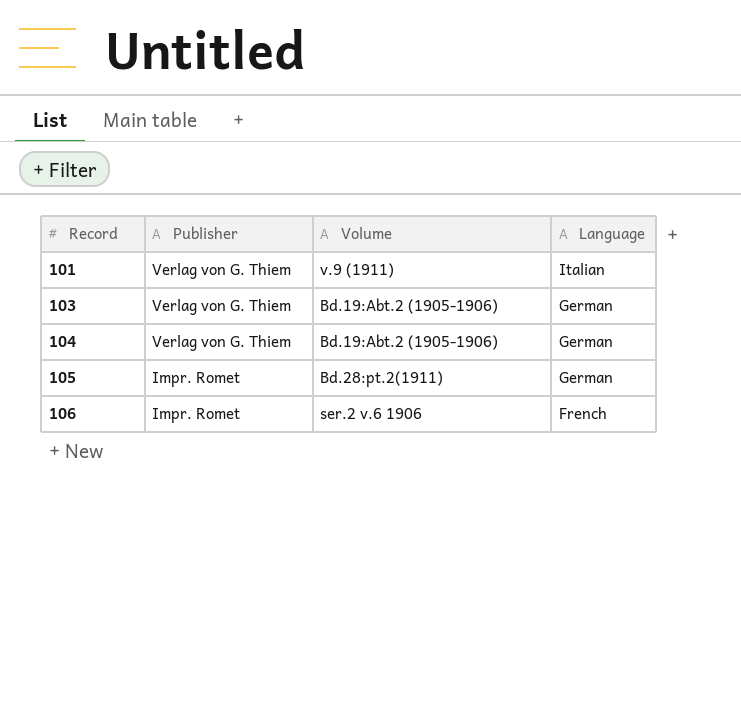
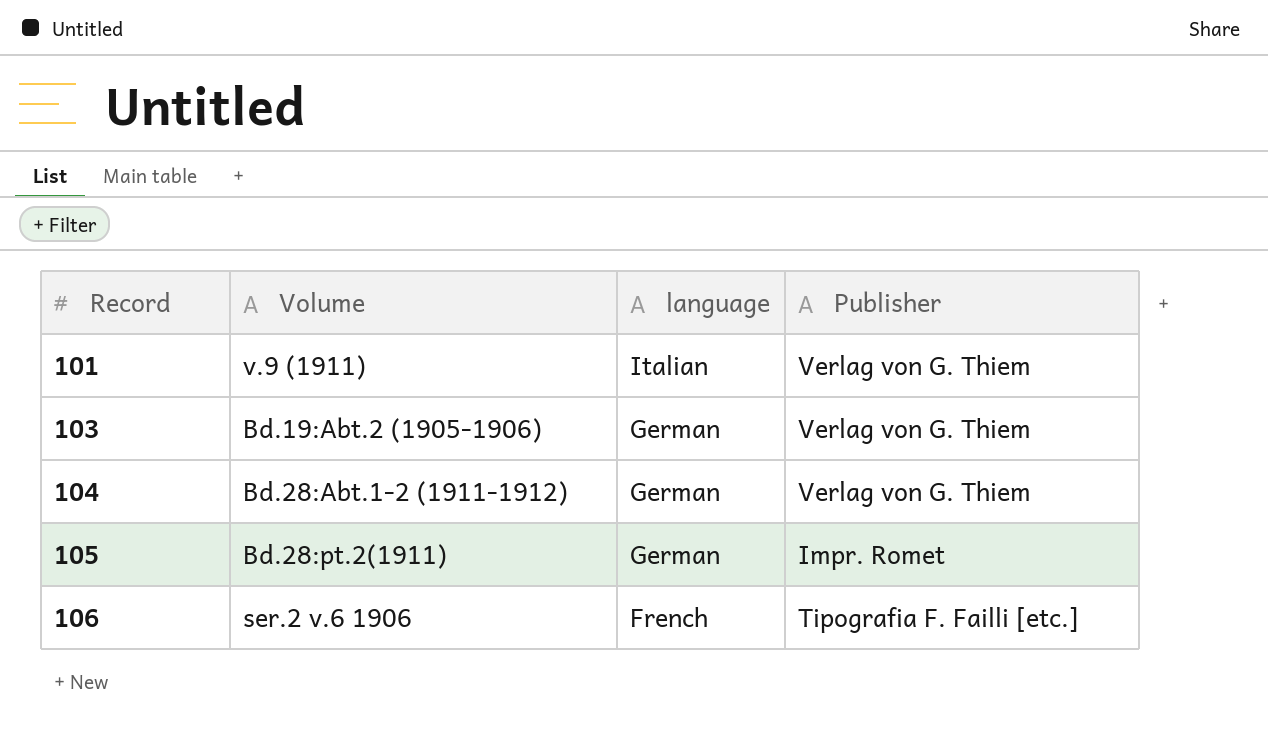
column name: Language -> language
column Publisher | position: 2 -> 4
104 | Volume: Bd.19:Abt.2 (1905-1906) -> Bd.28:Abt.1-2 (1911-1912)
106 | Publisher: Impr. Romet -> Tipografia F. Failli [etc.]

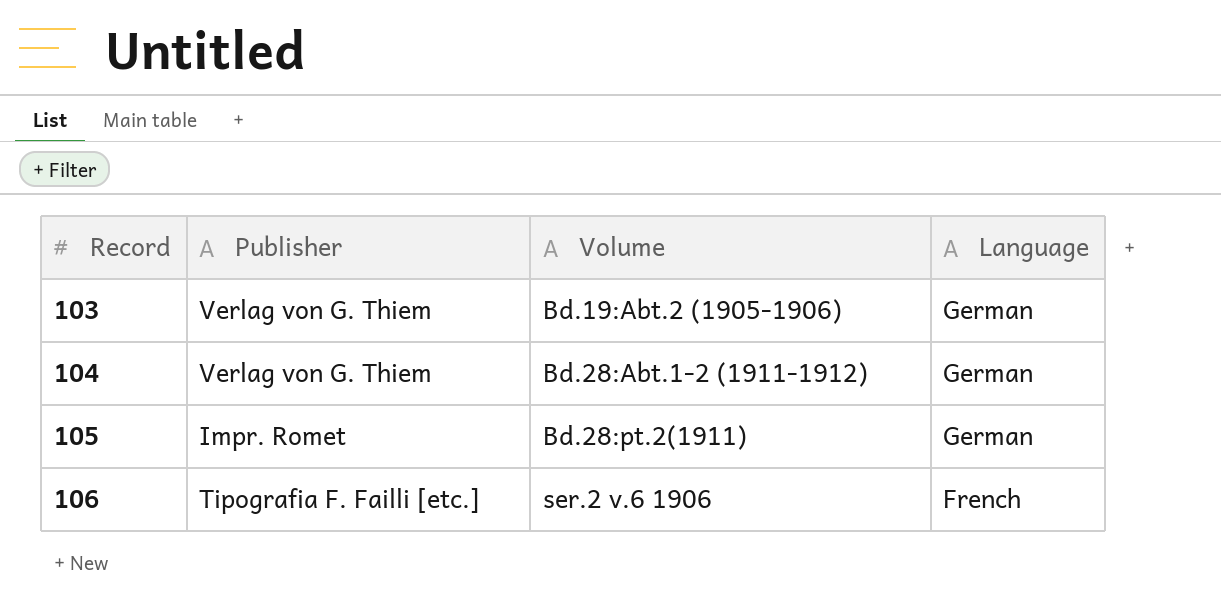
column Publisher | position: 4 -> 2
column name: language -> Language
row 101: v.9 (1911) | Italian | Verlag von G. Thiem -> none

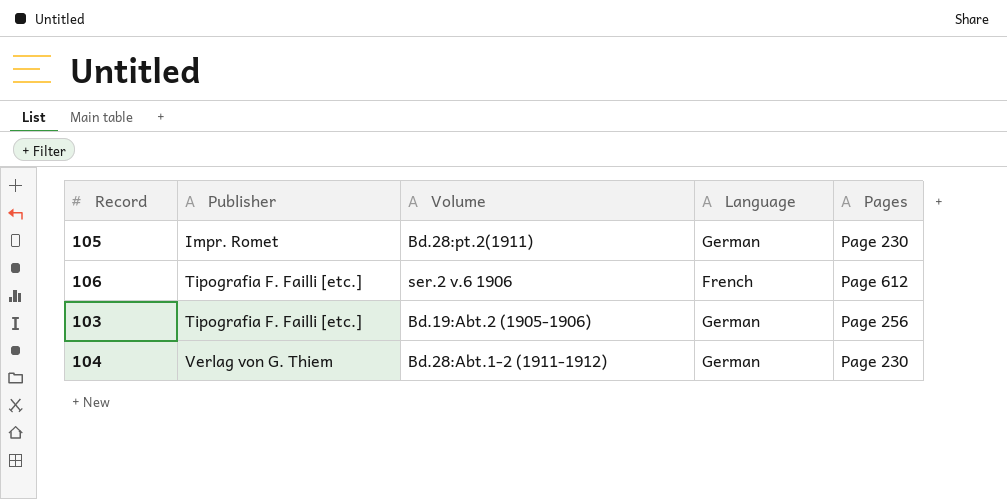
row order: Record ascending -> Publisher ascending
column Pages | position: none -> 5
103 | Publisher: Verlag von G. Thiem -> Tipografia F. Failli [etc.]

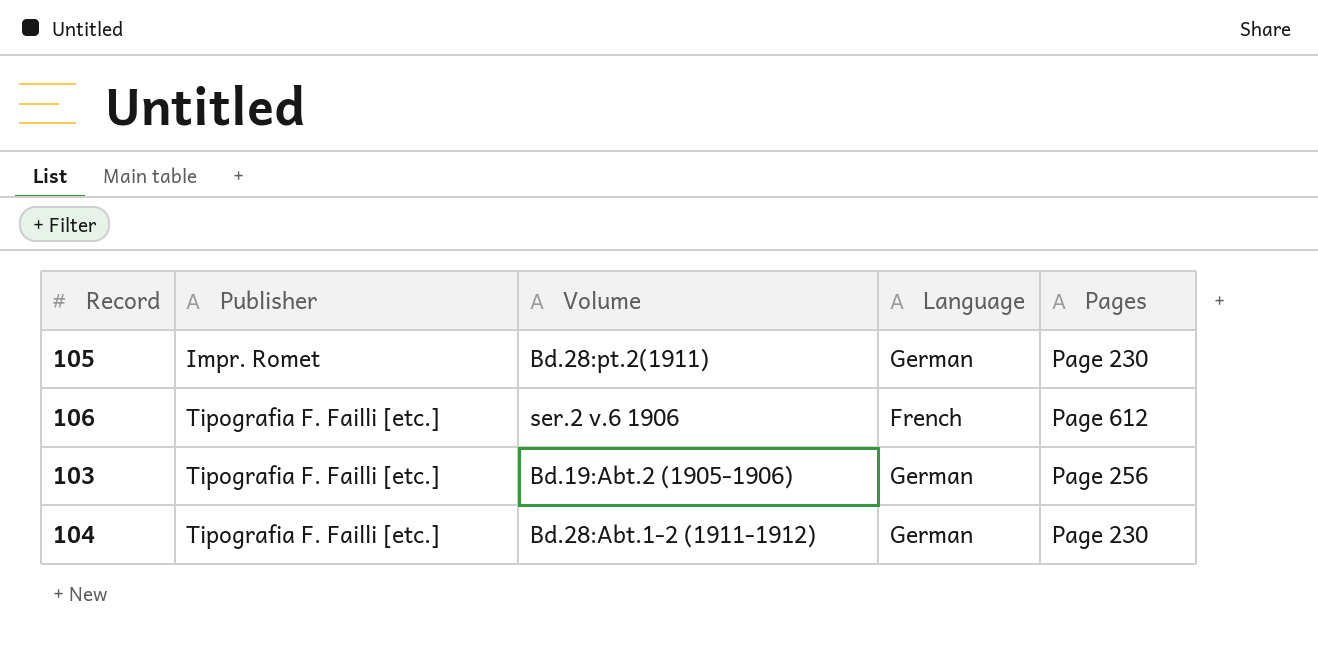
104 | Publisher: Verlag von G. Thiem -> Tipografia F. Failli [etc.]

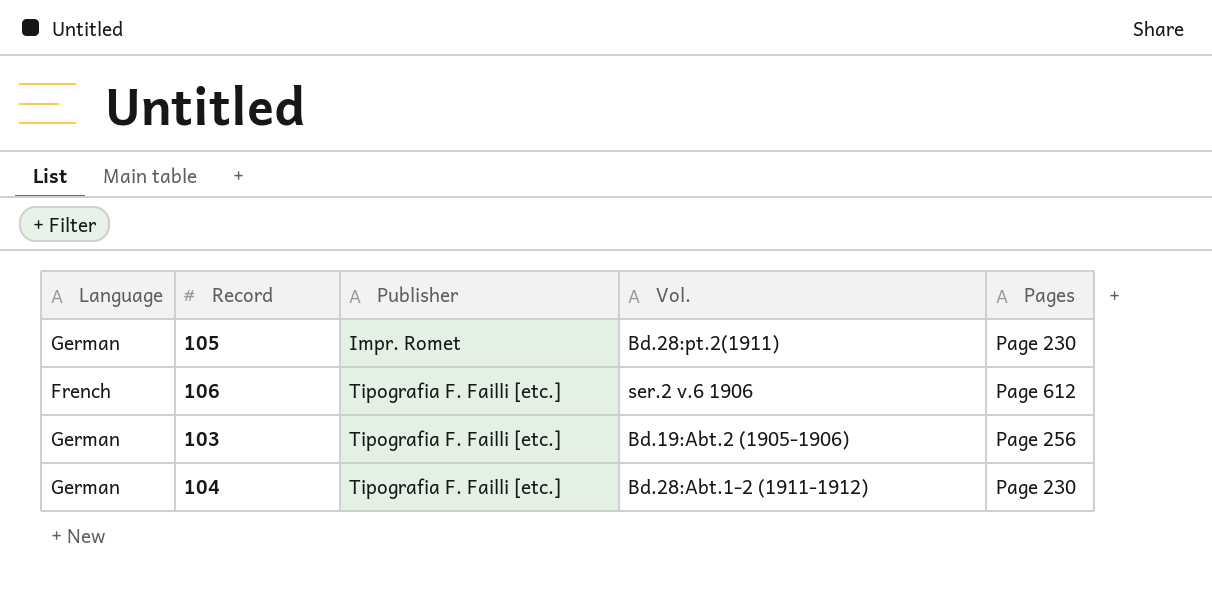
column Language | position: 4 -> 1
column name: Volume -> Vol.

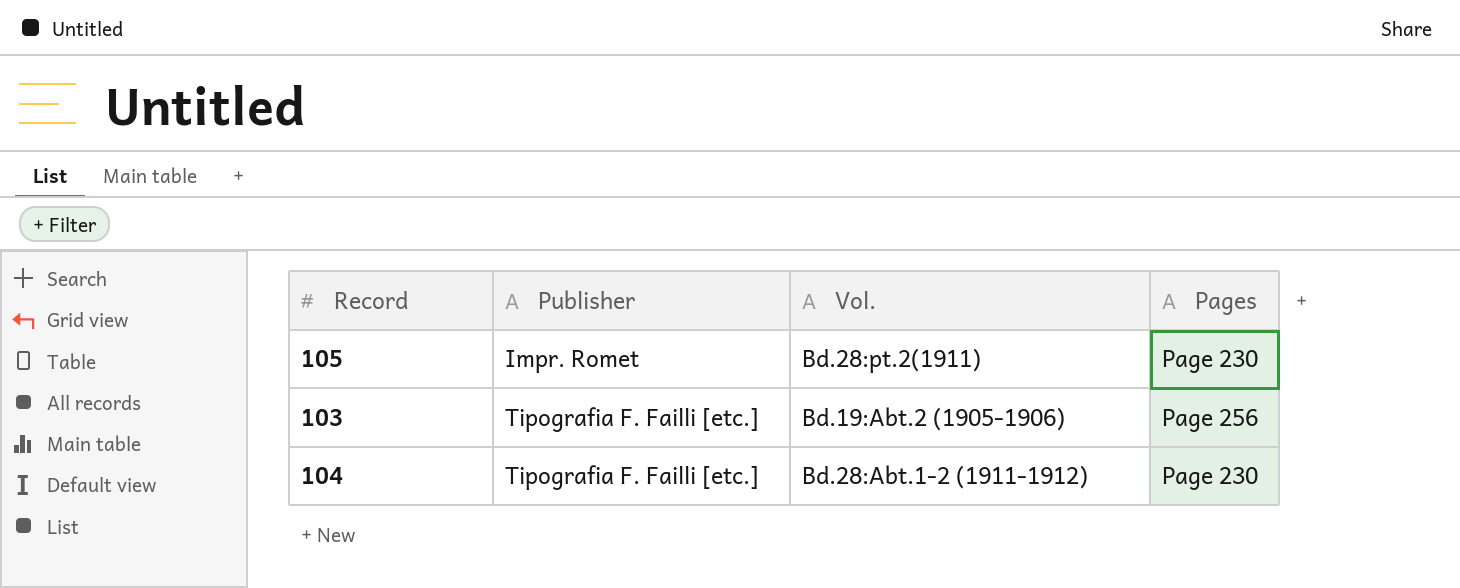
column Language | position: 1 -> none
row 106: French | Tipografia F. Failli [etc.] | ser.2 v.6 1906 | Page 612 -> none

